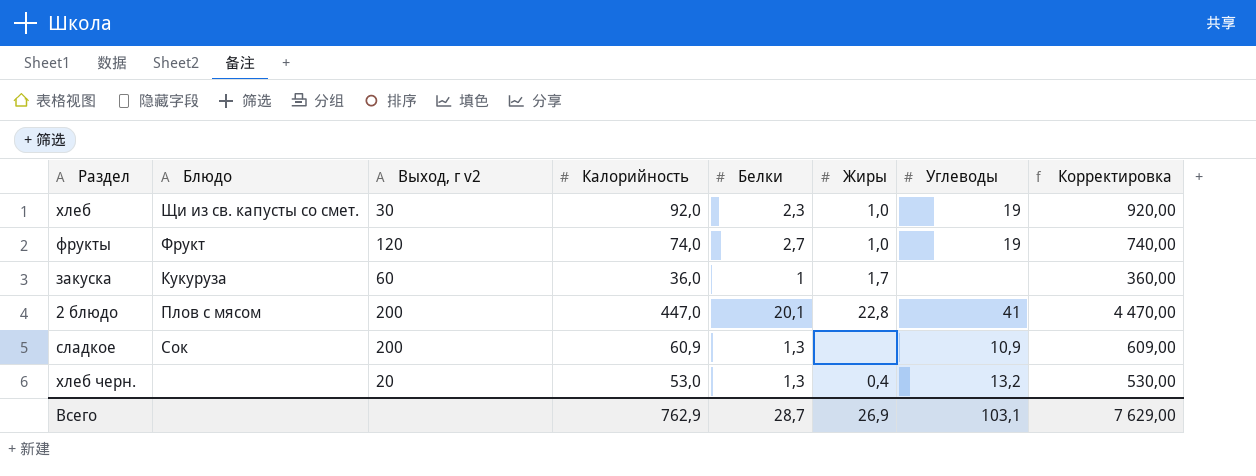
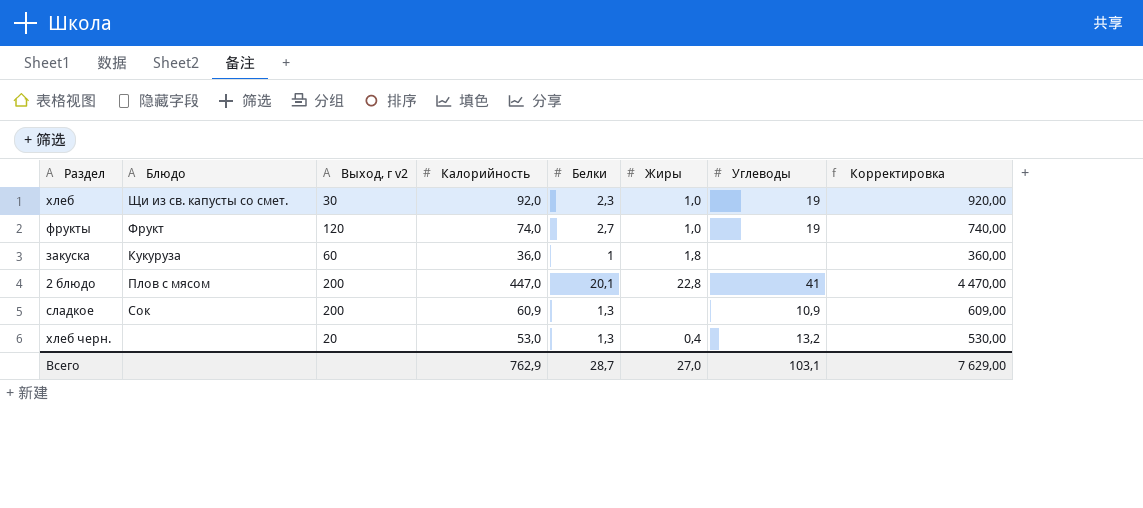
закуска | Жиры: 1,7 -> 1,8
Всего | Жиры: 26,9 -> 27,0

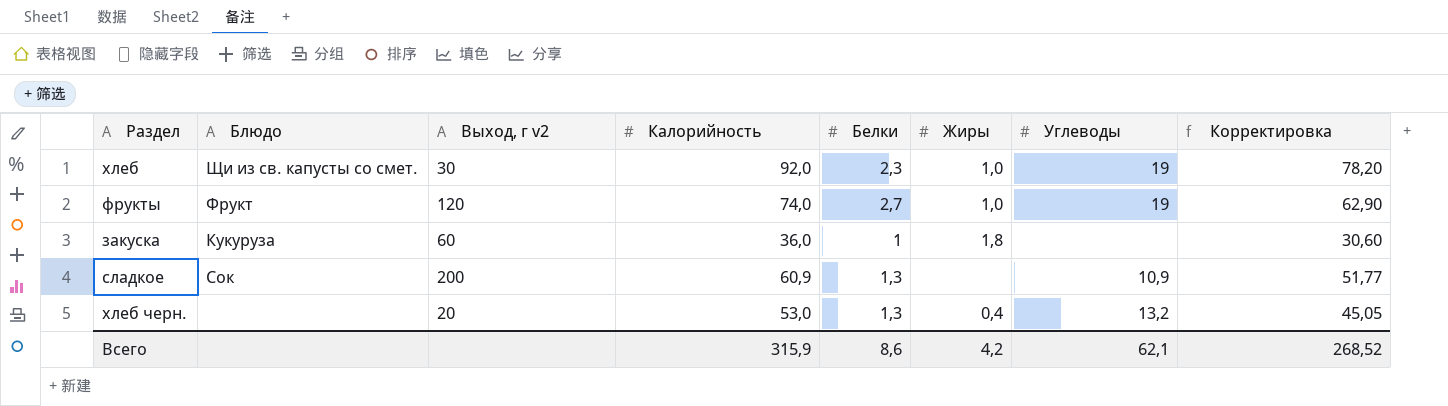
column Корректировка | formula: [Калорийность] * 10 -> [Калорийность] * 0,85
row 2 блюдо: Плов с мясом | 200 | 447,0 | 20,1 | 22,8 | 41 | 4 470,00 -> none
Всего | Калорийность: 762,9 -> 315,9
Всего | Белки: 28,7 -> 8,6
Всего | Жиры: 27,0 -> 4,2
Всего | Углеводы: 103,1 -> 62,1
Всего | Корректировка: 7 629,00 -> 268,52

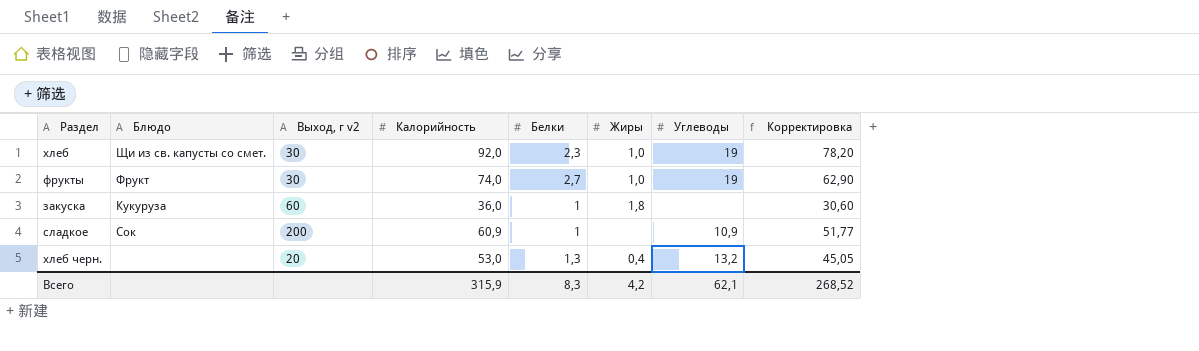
фрукты | Выход, г v2: 120 -> 30
сладкое | Белки: 1,3 -> 1
Всего | Белки: 8,6 -> 8,3

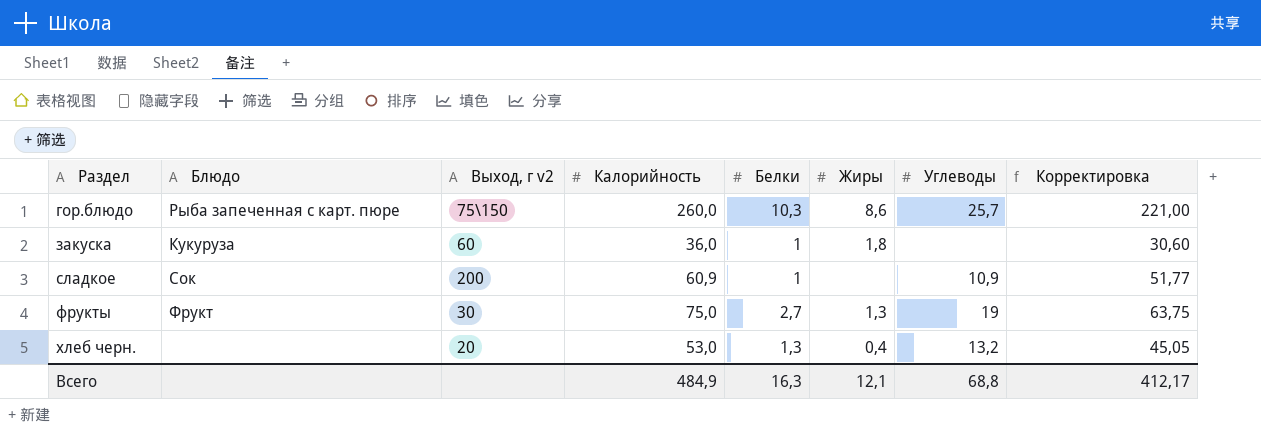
row order: none -> Раздел ascending
row хлеб: Щи из св. капусты со смет. | 30 | 92,0 | 2,3 | 1,0 | 19 | 78,20 -> none
row гор.блюдо: none -> Рыба запеченная с карт. пюре | 75\150 | 260,0 | 10,3 | 8,6 | 25,7 | 221,00
фрукты | Калорийность: 74,0 -> 75,0
фрукты | Жиры: 1,0 -> 1,3
фрукты | Корректировка: 62,90 -> 63,75
Всего | Калорийность: 315,9 -> 484,9
Всего | Белки: 8,3 -> 16,3
Всего | Жиры: 4,2 -> 12,1
Всего | Углеводы: 62,1 -> 68,8
Всего | Корректировка: 268,52 -> 412,17

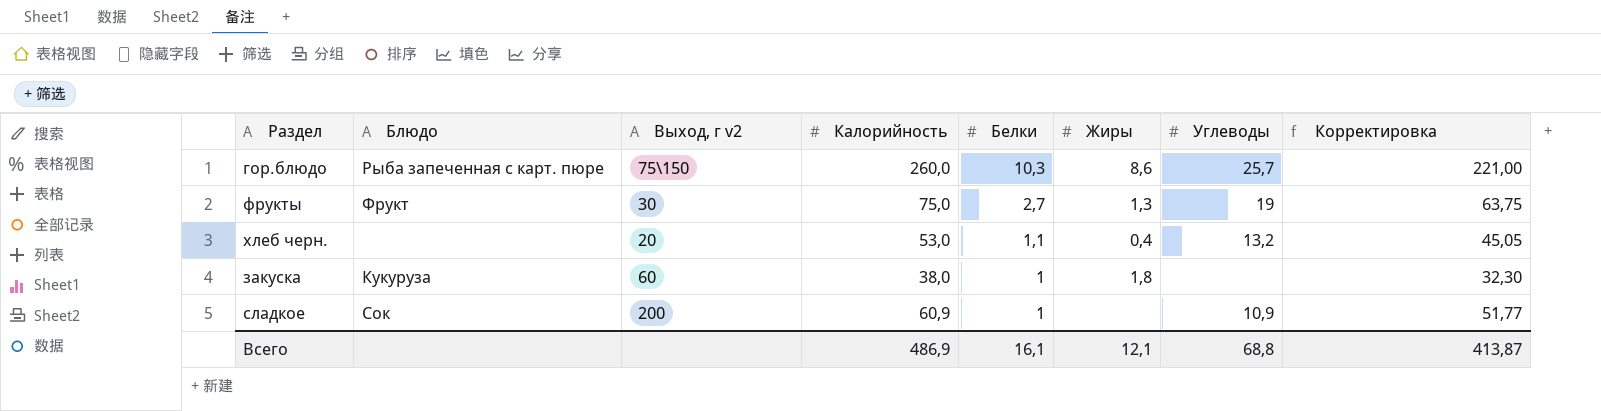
row order: Раздел ascending -> Белки descending
хлеб черн. | Белки: 1,3 -> 1,1
закуска | Калорийность: 36,0 -> 38,0
закуска | Корректировка: 30,60 -> 32,30
Всего | Калорийность: 484,9 -> 486,9
Всего | Белки: 16,3 -> 16,1
Всего | Корректировка: 412,17 -> 413,87

